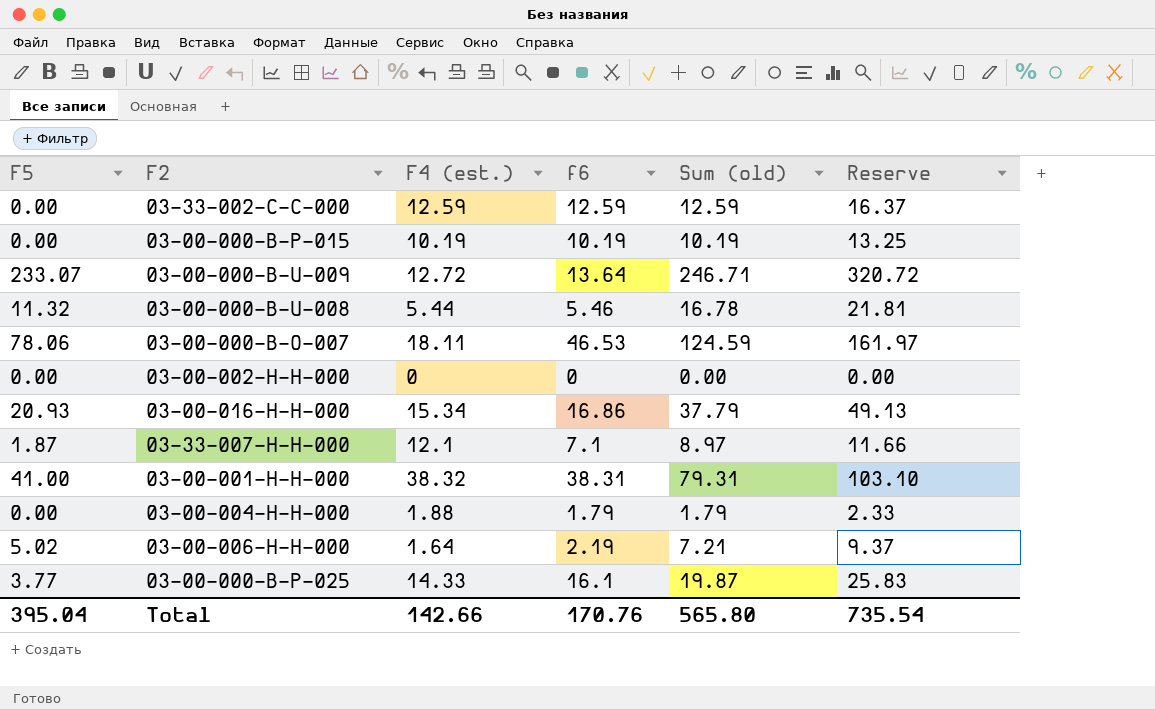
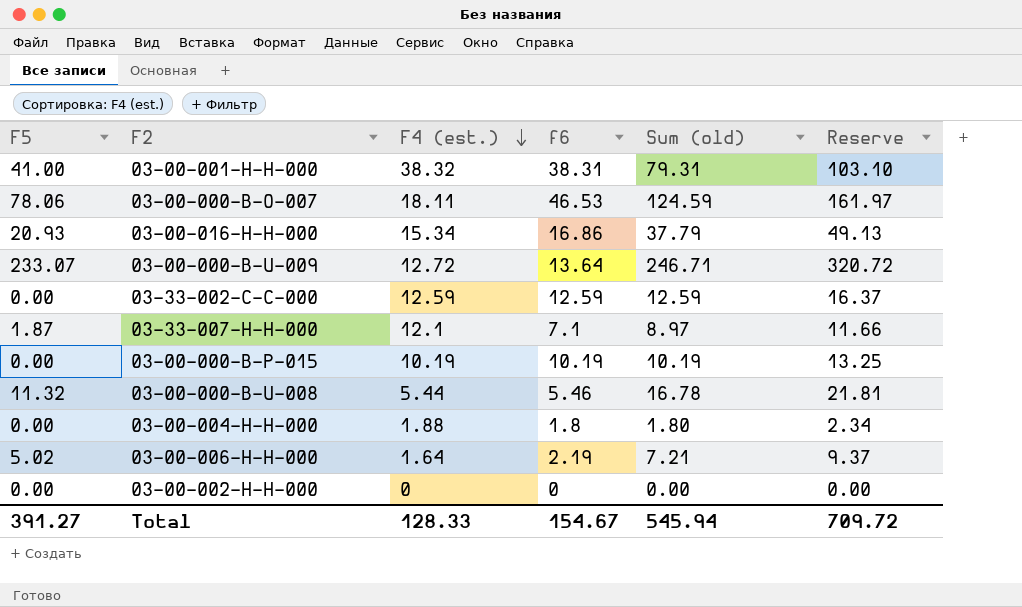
row order: none -> F4 (est.) descending
row 03-00-000-B-P-025: 3.77 | 14.33 | 16.1 | 19.87 | 25.83 -> none
03-00-004-H-H-000 | f6: 1.79 -> 1.8
03-00-004-H-H-000 | Sum (old): 1.79 -> 1.80
03-00-004-H-H-000 | Reserve: 2.33 -> 2.34
Total | F5: 395.04 -> 391.27
Total | F4 (est.): 142.66 -> 128.33
Total | f6: 170.76 -> 154.67
Total | Sum (old): 565.80 -> 545.94
Total | Reserve: 735.54 -> 709.72

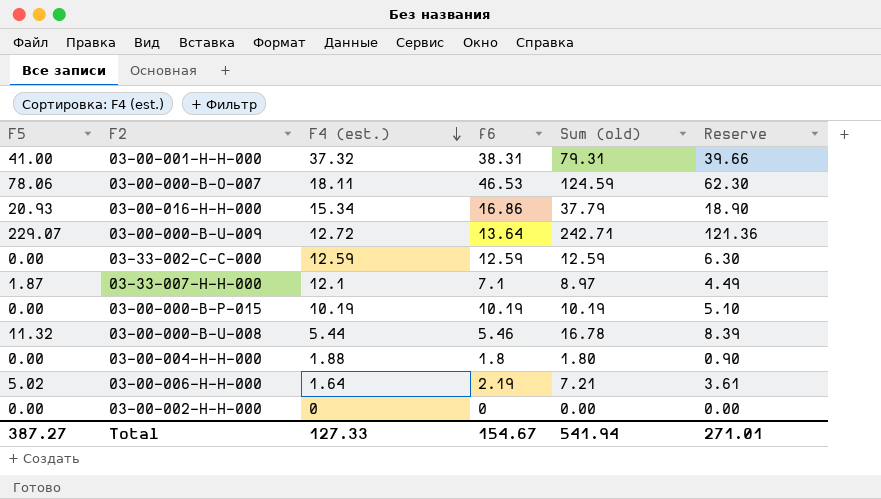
column Reserve | formula: [Sum (old)] * 1.3 -> [Sum (old)] * 0.5
03-00-001-H-H-000 | F4 (est.): 38.32 -> 37.32
03-00-000-B-U-009 | F5: 233.07 -> 229.07
03-00-000-B-U-009 | Sum (old): 246.71 -> 242.71
Total | F5: 391.27 -> 387.27
Total | F4 (est.): 128.33 -> 127.33
Total | Sum (old): 545.94 -> 541.94
Total | Reserve: 709.72 -> 271.01

